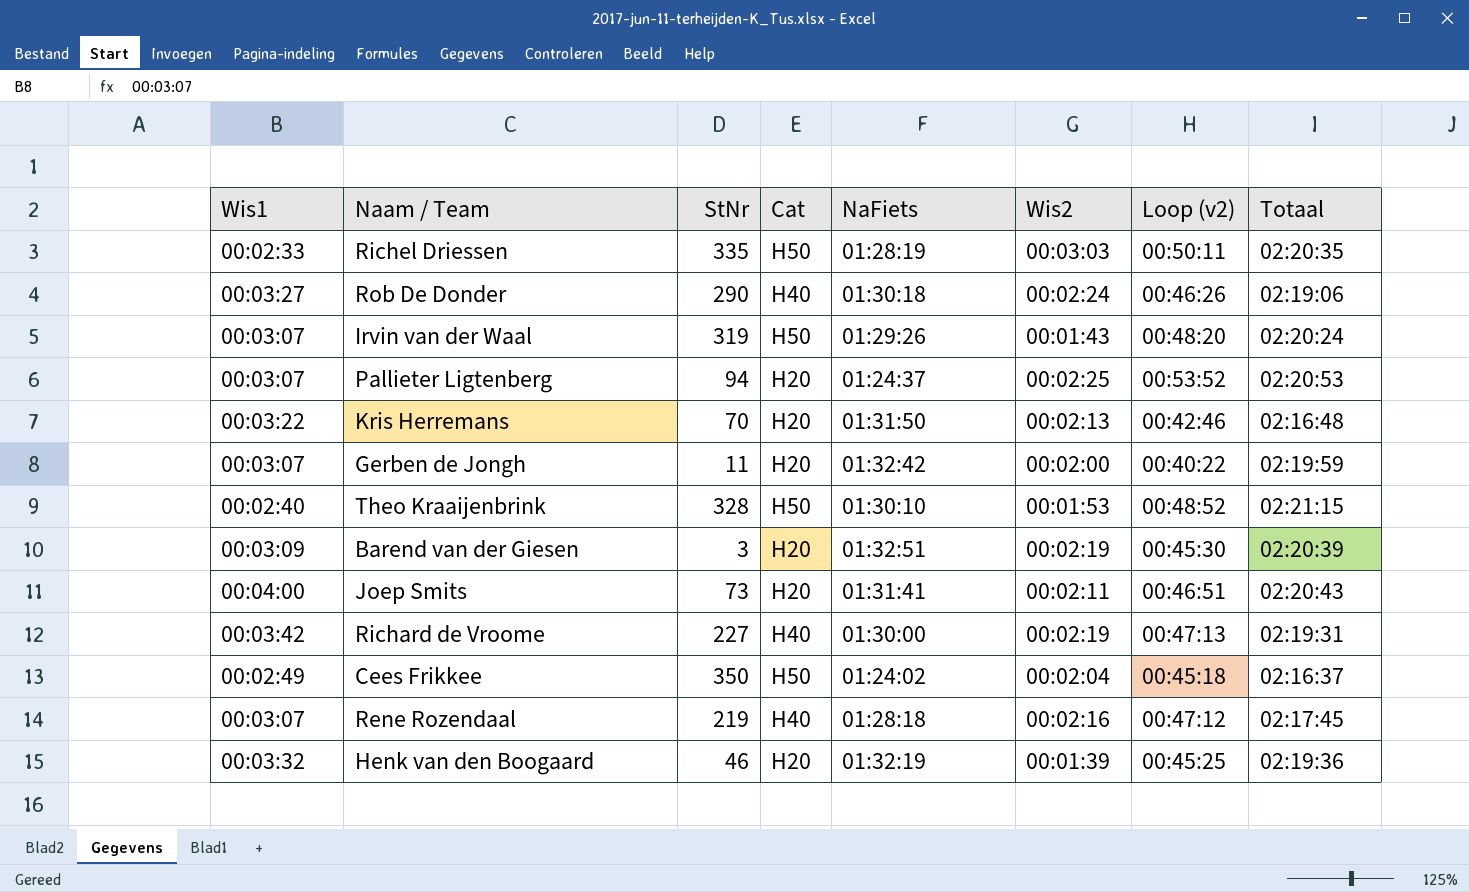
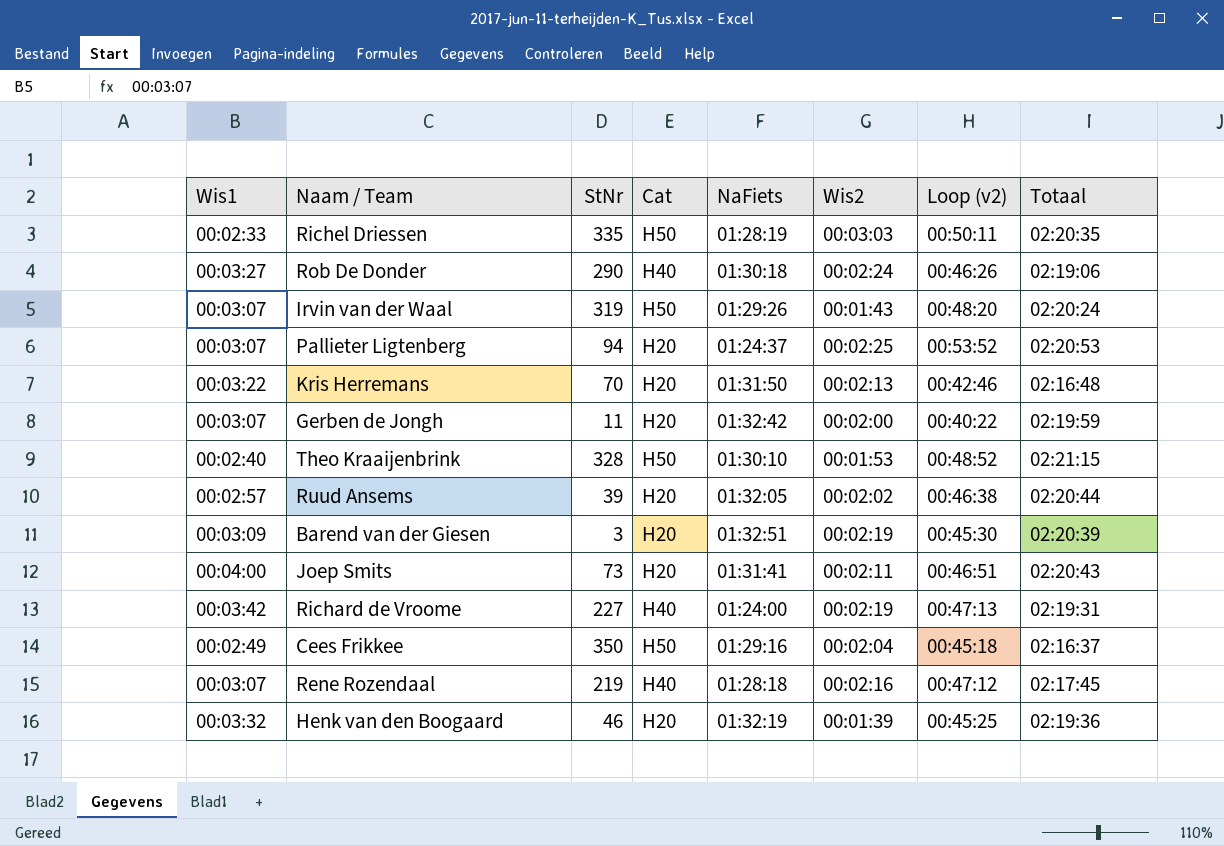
row Ruud Ansems: none -> 00:02:57 | 39 | H20 | 01:32:05 | 00:02:02 | 00:46:38 | 02:20:44
Richard de Vroome | NaFiets: 01:30:00 -> 01:24:00
Cees Frikkee | NaFiets: 01:24:02 -> 01:29:16

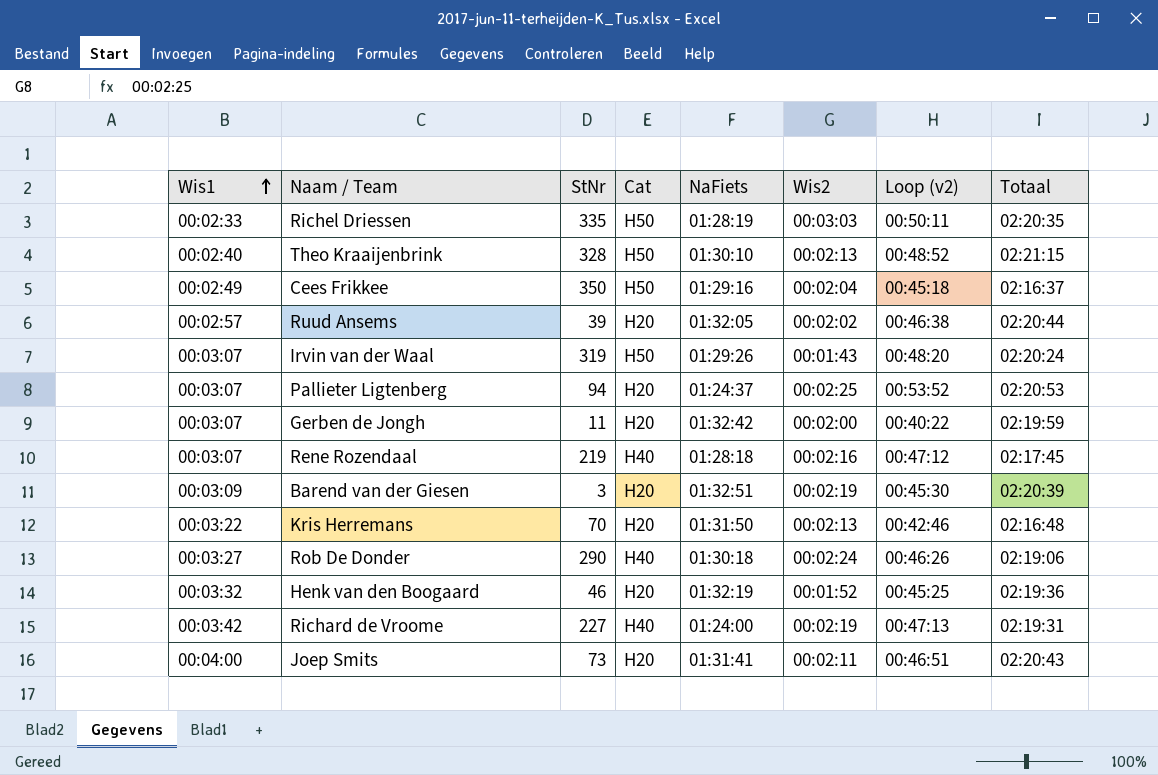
row order: none -> Wis1 ascending
Theo Kraaijenbrink | Wis2: 00:01:53 -> 00:02:13
Henk van den Boogaard | Wis2: 00:01:39 -> 00:01:52

